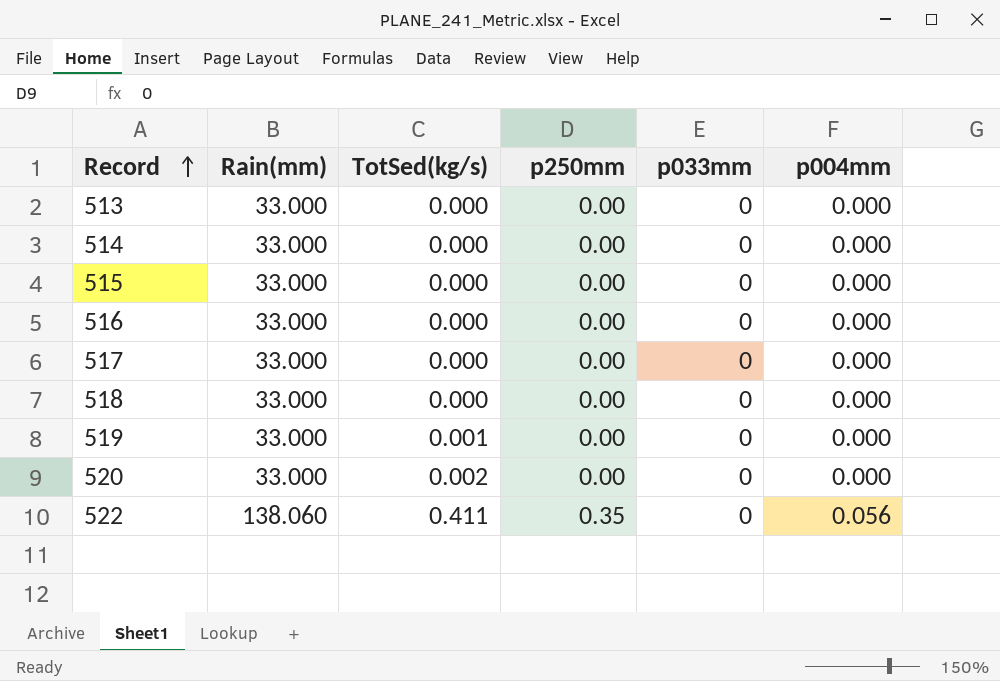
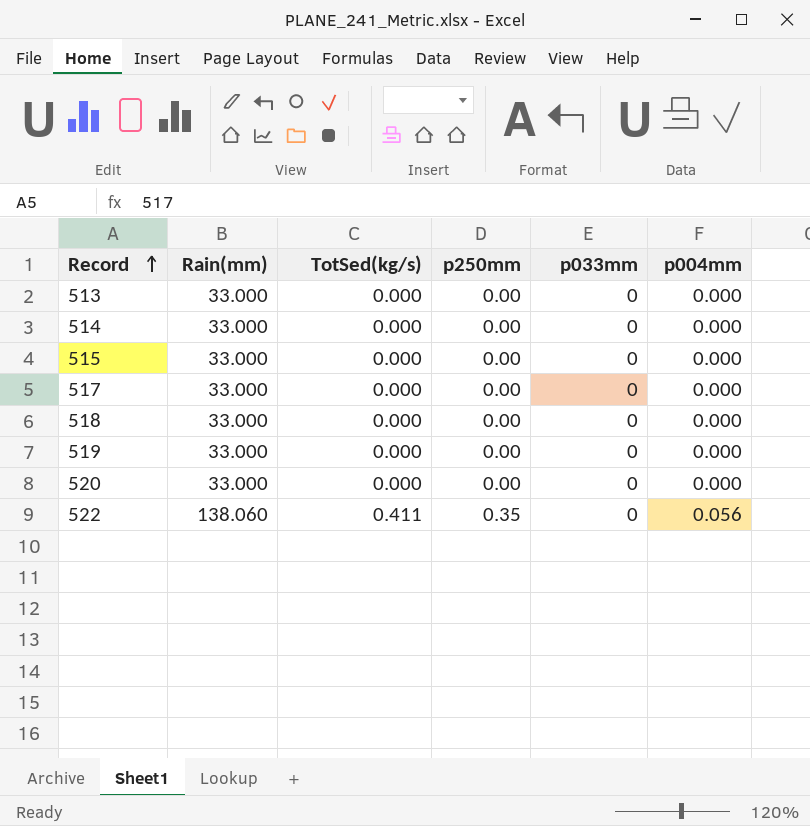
row 516: 33.000 | 0.000 | 0.00 | 0 | 0.000 -> none
519 | TotSed(kg/s): 0.001 -> 0.000
520 | TotSed(kg/s): 0.002 -> 0.000

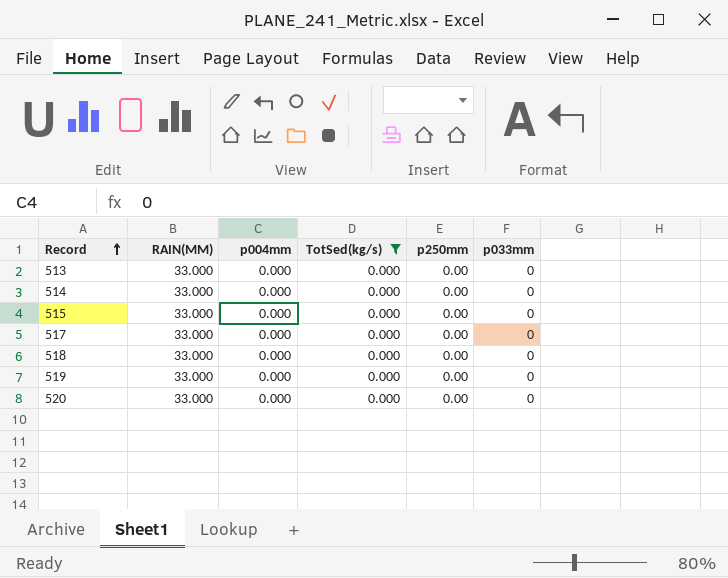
filter: none -> TotSed(kg/s) = 0.000
column name: Rain(mm) -> RAIN(MM)
column p004mm | position: 6 -> 3

